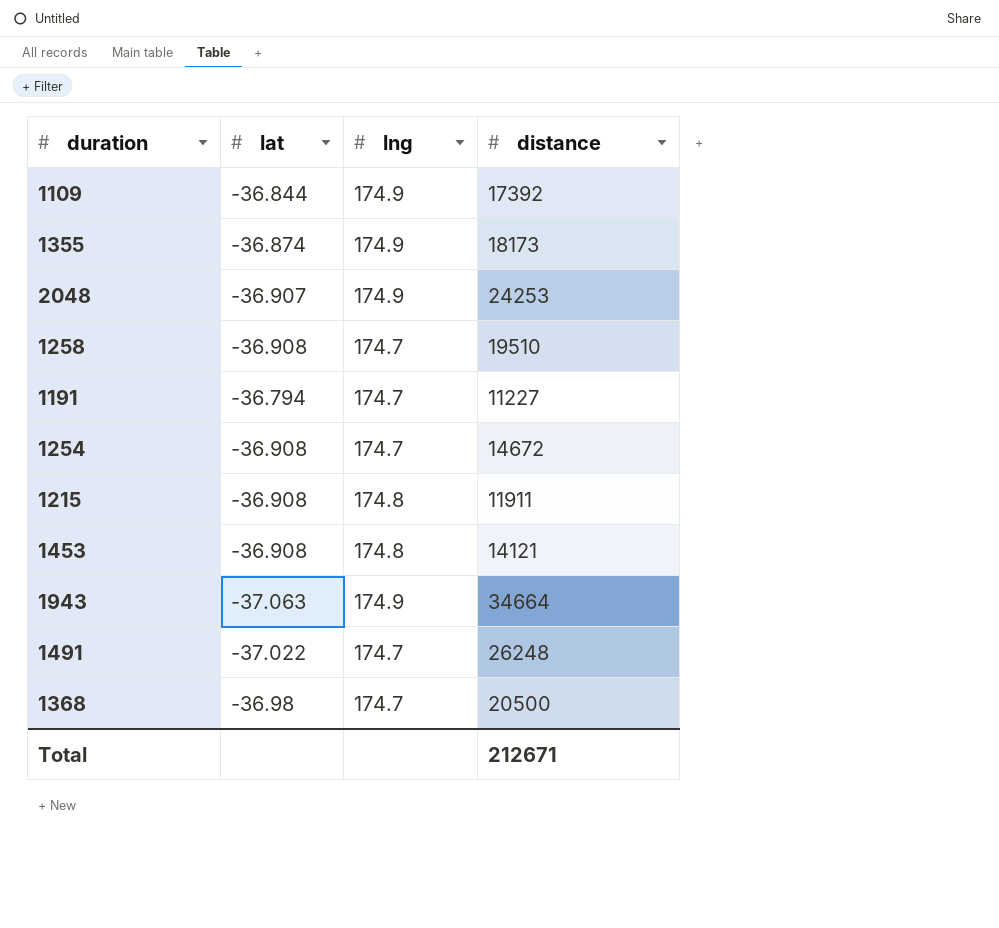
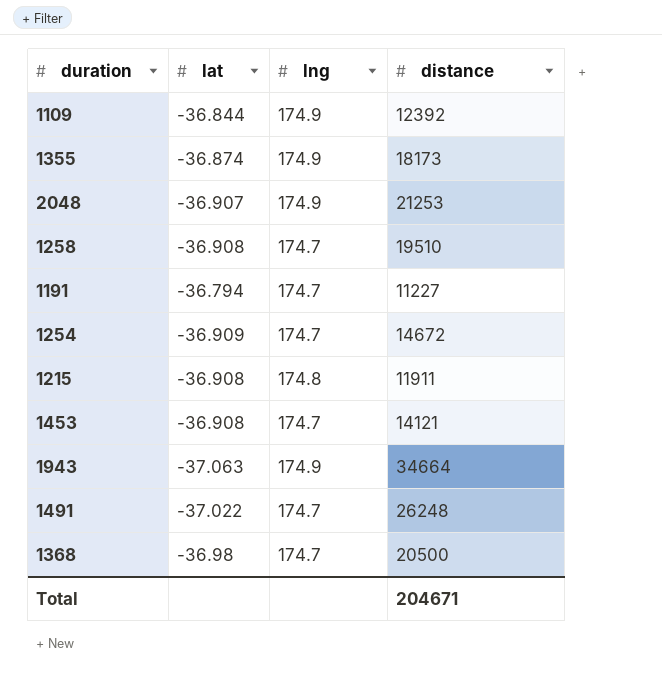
1109 | distance: 17392 -> 12392
2048 | distance: 24253 -> 21253
1254 | lat: -36.908 -> -36.909
1453 | lng: 174.8 -> 174.7
Total | distance: 212671 -> 204671

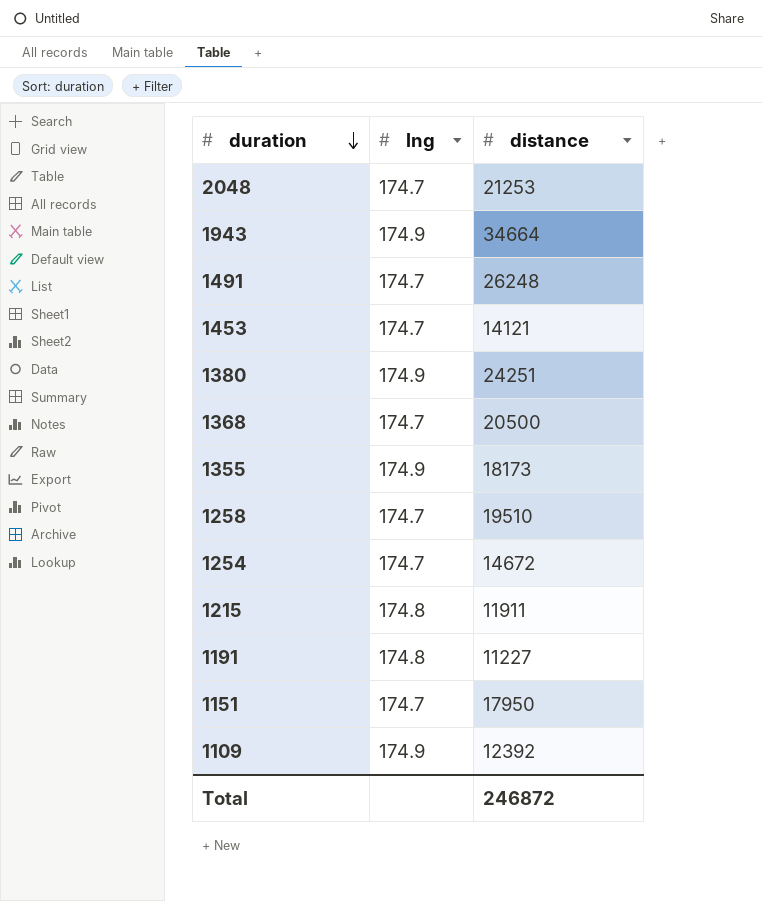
row order: none -> duration descending
column lat | position: 2 -> none
2048 | lng: 174.9 -> 174.7
row 1380: none -> 174.9 | 24251
1191 | lng: 174.7 -> 174.8
row 1151: none -> 174.7 | 17950
Total | distance: 204671 -> 246872

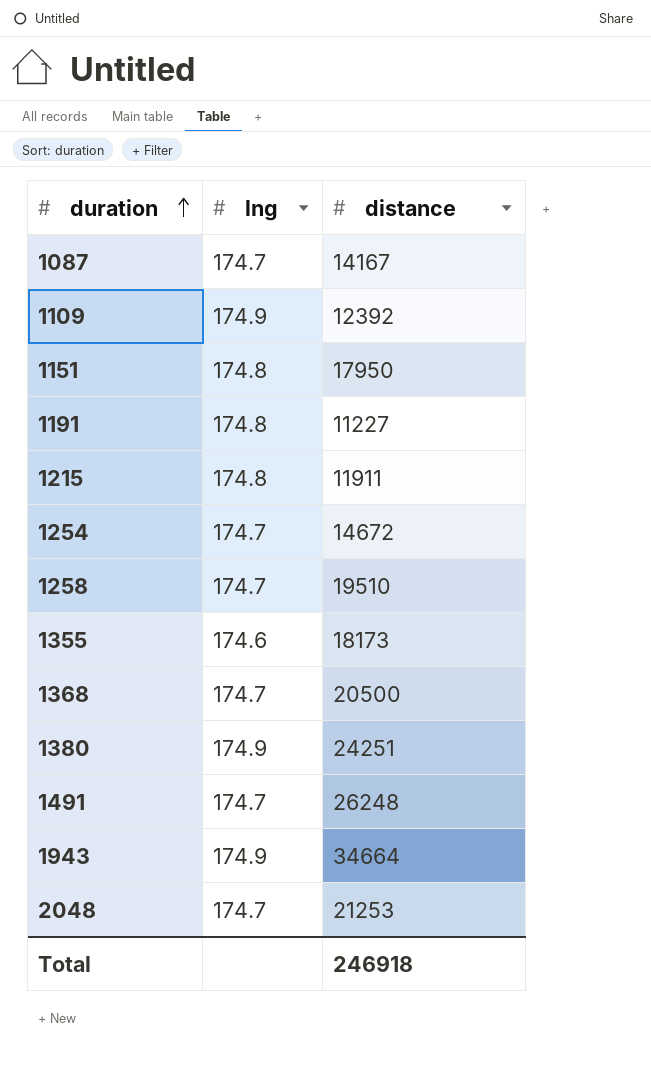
row order: duration descending -> duration ascending
row 1453: 174.7 | 14121 -> none
row 1087: none -> 174.7 | 14167
1151 | lng: 174.7 -> 174.8
1355 | lng: 174.9 -> 174.6
Total | distance: 246872 -> 246918

